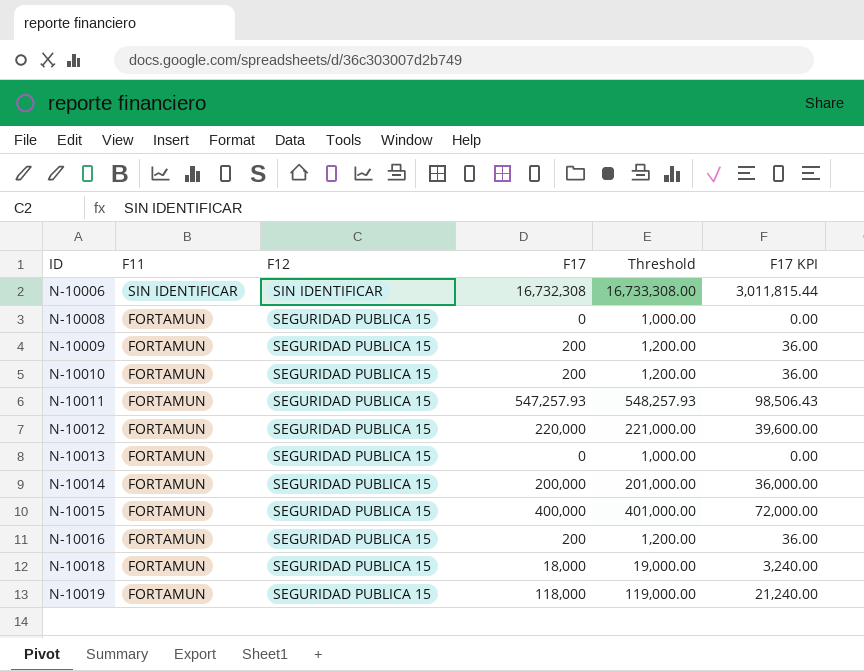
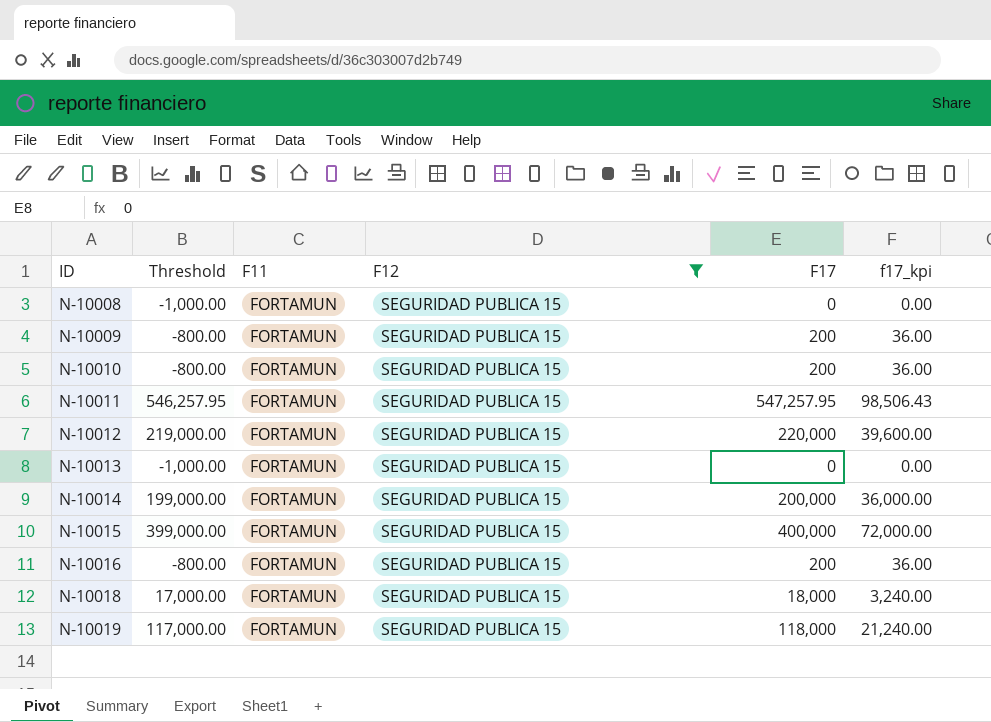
filter: none -> F12 = SEGURIDAD PUBLICA 15
column Threshold | formula: [F17] + 1000 -> [F17] - 1000
column Threshold | position: 5 -> 2
column name: F17 KPI -> f17_kpi
N-10011 | F17: 547,257.93 -> 547,257.95

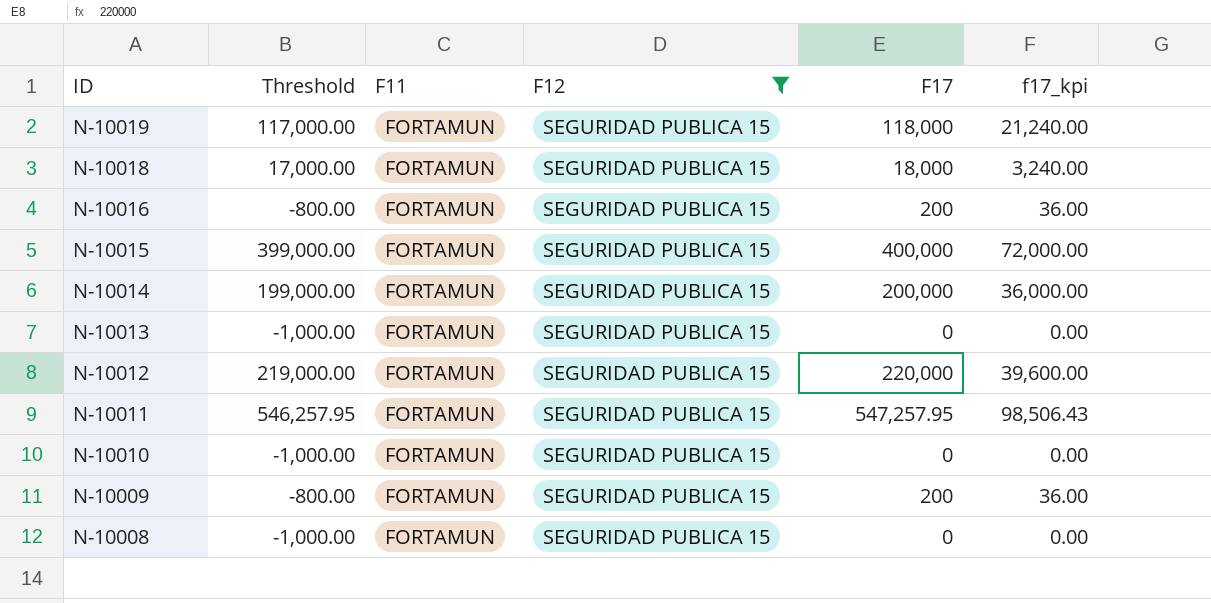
row order: ID ascending -> ID descending
N-10010 | Threshold: -800.00 -> -1,000.00
N-10010 | F17: 200 -> 0
N-10010 | f17_kpi: 36.00 -> 0.00

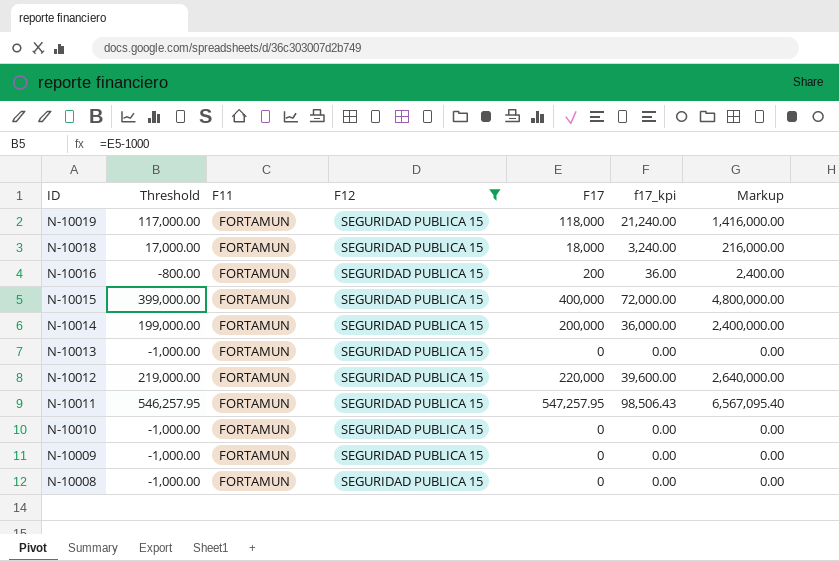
column Markup | formula: none -> [F17] * 12
N-10009 | Threshold: -800.00 -> -1,000.00
N-10009 | F17: 200 -> 0
N-10009 | f17_kpi: 36.00 -> 0.00

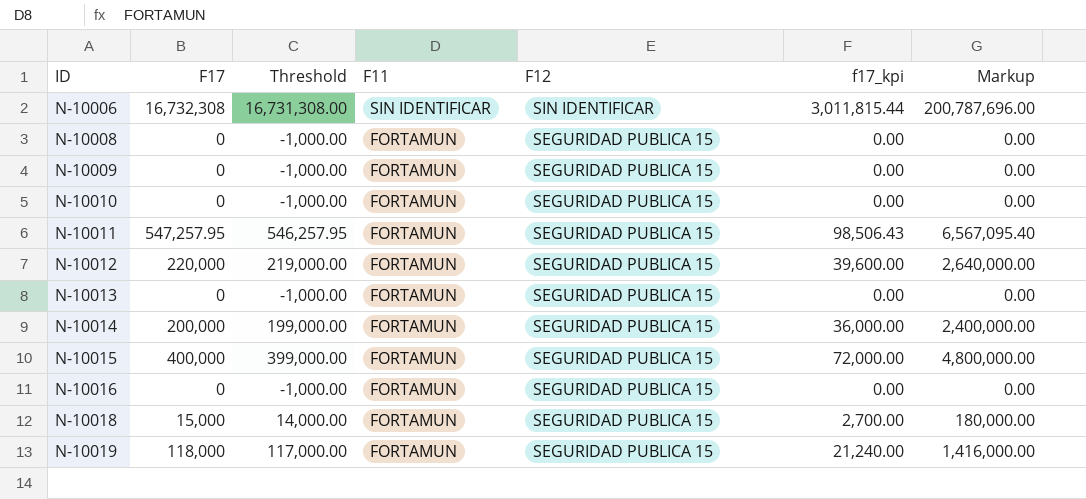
filter: F12 = SEGURIDAD PUBLICA 15 -> none
row order: ID descending -> ID ascending
column F17 | position: 5 -> 2
N-10016 | F17: 200 -> 0
N-10016 | Threshold: -800.00 -> -1,000.00
N-10016 | f17_kpi: 36.00 -> 0.00
N-10016 | Markup: 2,400.00 -> 0.00
N-10018 | F17: 18,000 -> 15,000
N-10018 | Threshold: 17,000.00 -> 14,000.00
N-10018 | f17_kpi: 3,240.00 -> 2,700.00
N-10018 | Markup: 216,000.00 -> 180,000.00

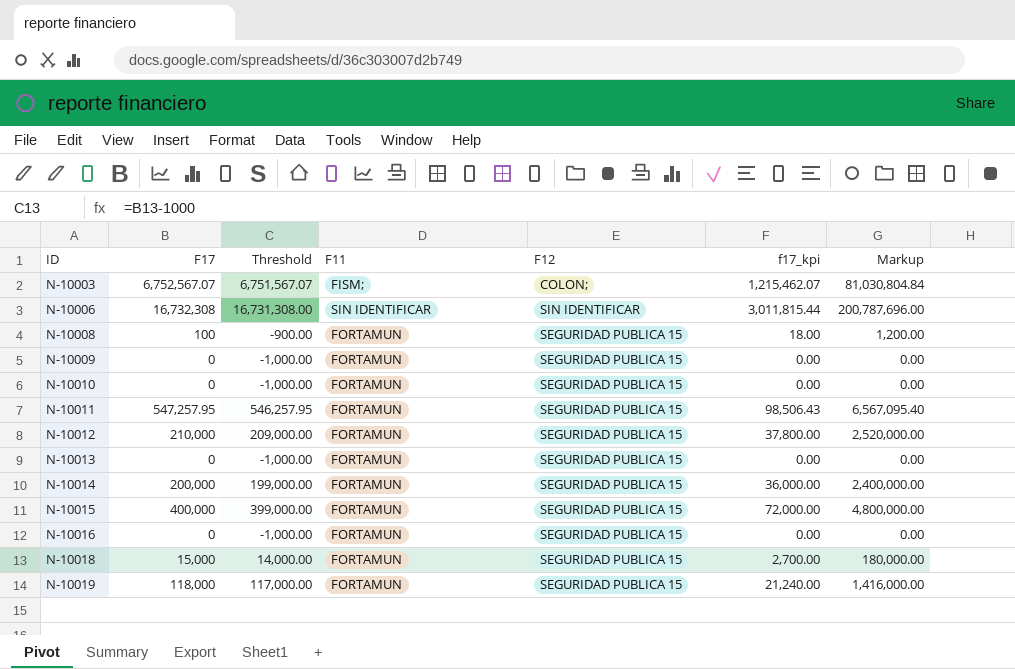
row N-10003: none -> 6,752,567.07 | 6,751,567.07 | FISM; | COLON; | 1,215,462.07 | 81,030,804.84
N-10008 | F17: 0 -> 100
N-10008 | Threshold: -1,000.00 -> -900.00
N-10008 | f17_kpi: 0.00 -> 18.00
N-10008 | Markup: 0.00 -> 1,200.00
N-10012 | F17: 220,000 -> 210,000
N-10012 | Threshold: 219,000.00 -> 209,000.00
N-10012 | f17_kpi: 39,600.00 -> 37,800.00
N-10012 | Markup: 2,640,000.00 -> 2,520,000.00

